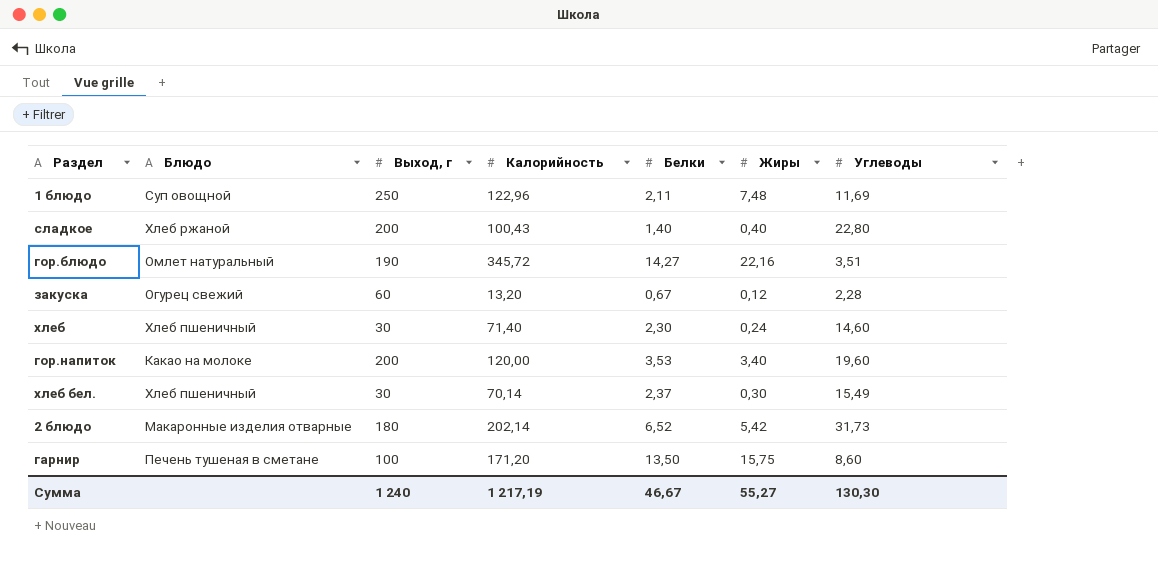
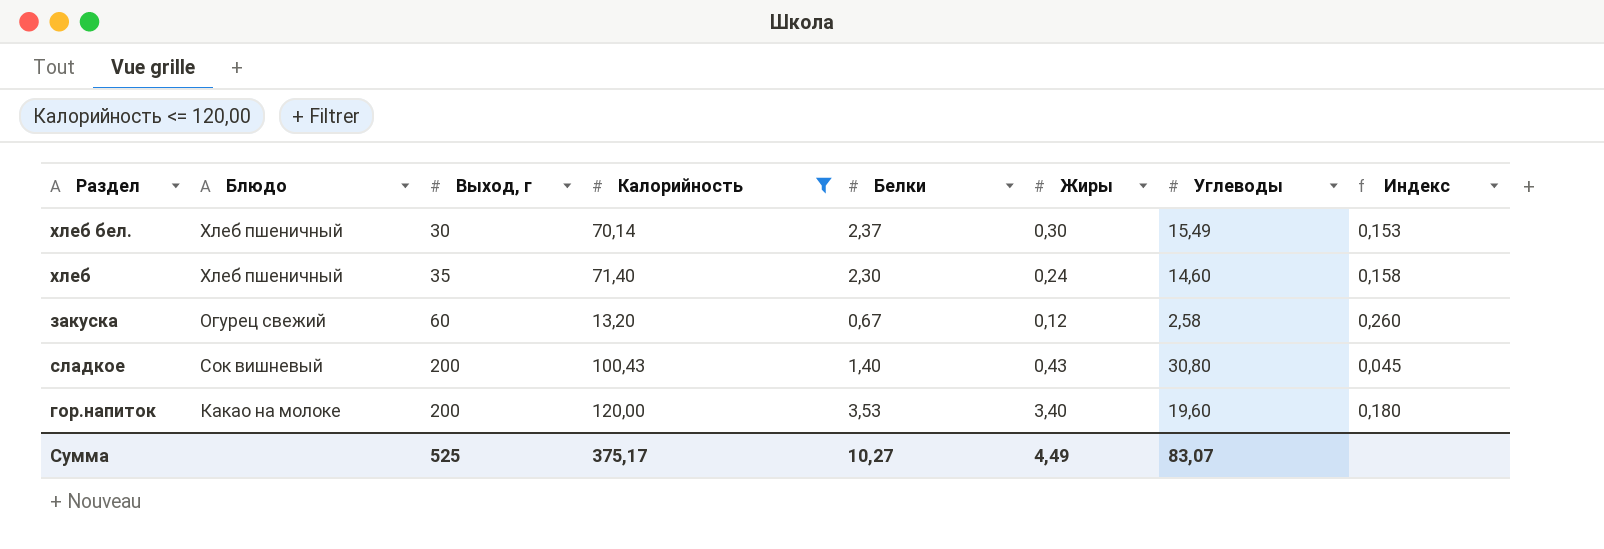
filter: none -> Калорийность <= 120,00
row order: none -> Выход, г ascending
column Индекс | formula: none -> [Белки] / [Углеводы]
хлеб | Выход, г: 30 -> 35
закуска | Углеводы: 2,28 -> 2,58
сладкое | Блюдо: Хлеб ржаной -> Сок вишневый
сладкое | Жиры: 0,40 -> 0,43
сладкое | Углеводы: 22,80 -> 30,80
Сумма | Выход, г: 1 240 -> 525
Сумма | Калорийность: 1 217,19 -> 375,17
Сумма | Белки: 46,67 -> 10,27
Сумма | Жиры: 55,27 -> 4,49
Сумма | Углеводы: 130,30 -> 83,07

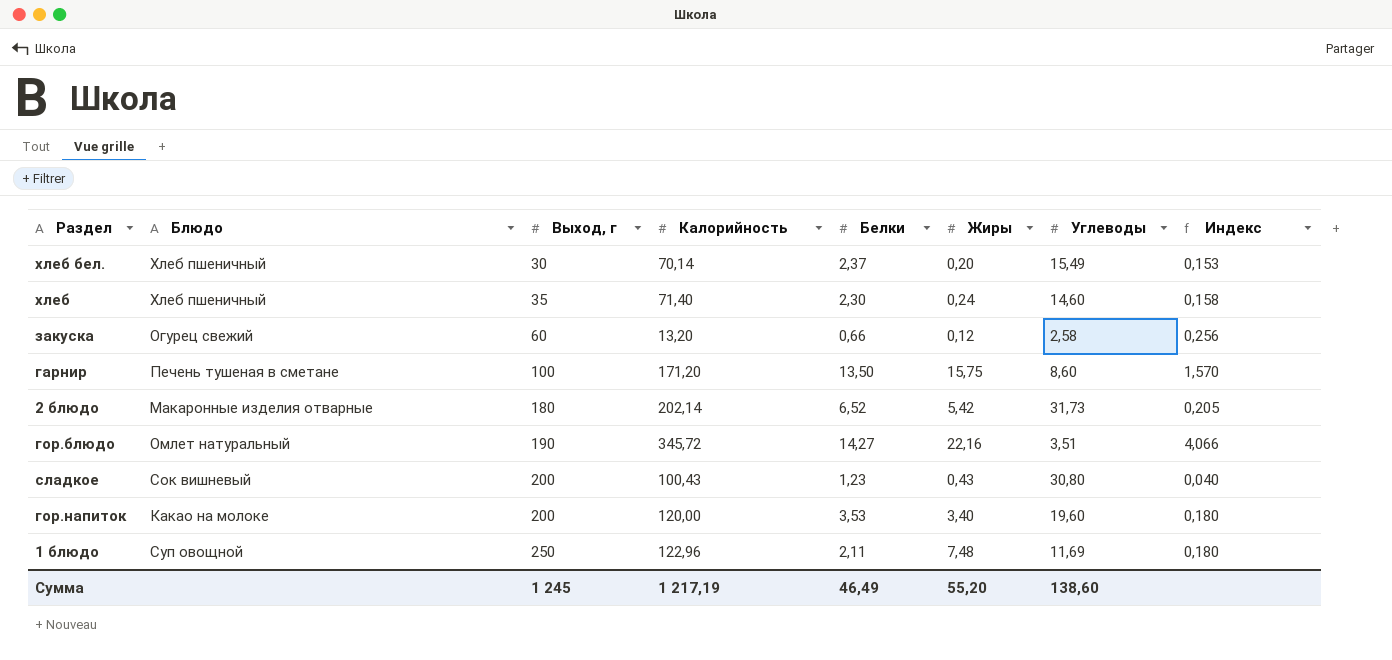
filter: Калорийность <= 120,00 -> none
хлеб бел. | Жиры: 0,30 -> 0,20
закуска | Белки: 0,67 -> 0,66
закуска | Индекс: 0,260 -> 0,256
сладкое | Белки: 1,40 -> 1,23
сладкое | Индекс: 0,045 -> 0,040
Сумма | Выход, г: 525 -> 1 245
Сумма | Калорийность: 375,17 -> 1 217,19
Сумма | Белки: 10,27 -> 46,49
Сумма | Жиры: 4,49 -> 55,20
Сумма | Углеводы: 83,07 -> 138,60

